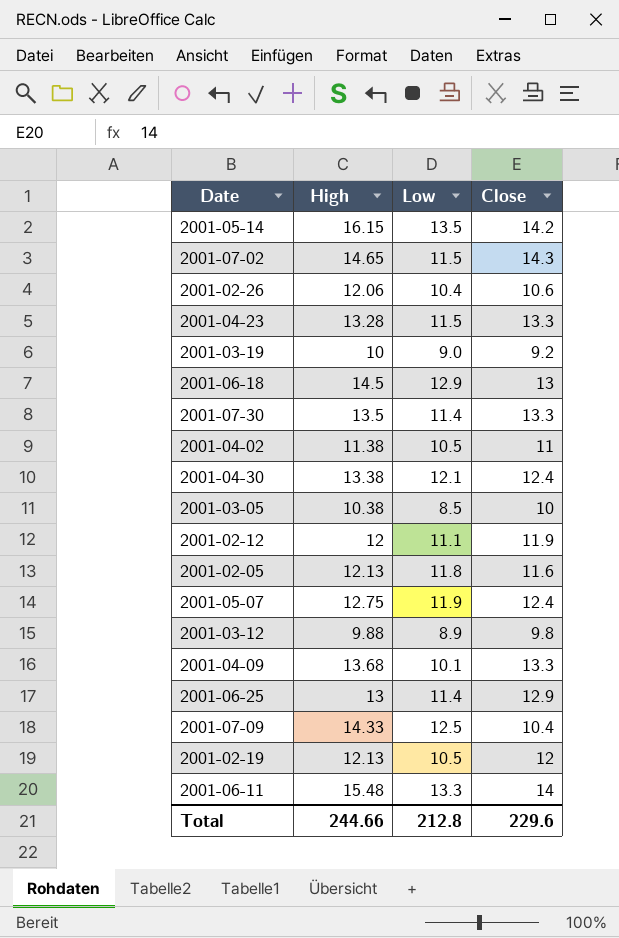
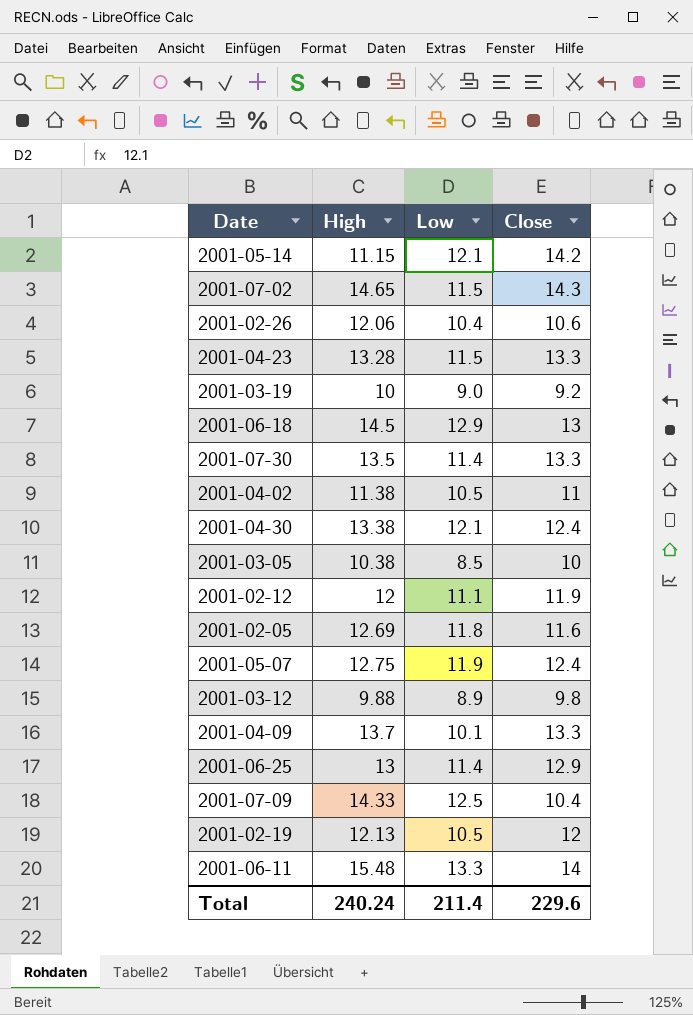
2001-05-14 | High: 16.15 -> 11.15
2001-05-14 | Low: 13.5 -> 12.1
2001-02-05 | High: 12.13 -> 12.69
2001-04-09 | High: 13.68 -> 13.7
Total | High: 244.66 -> 240.24
Total | Low: 212.8 -> 211.4

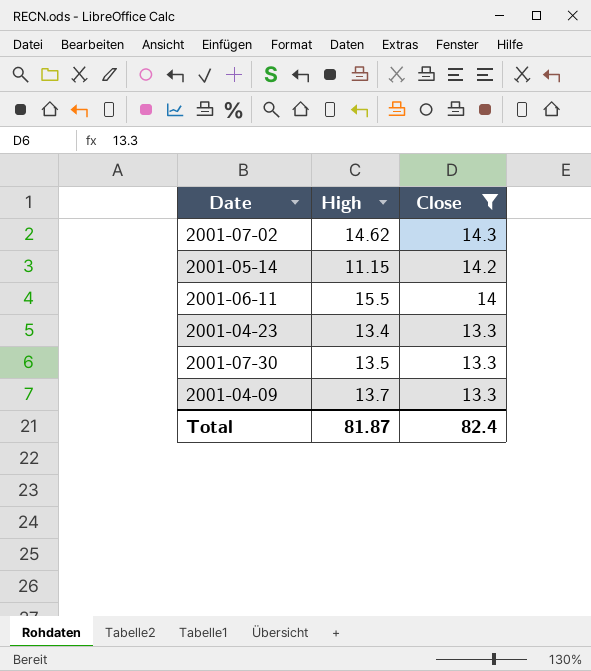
filter: none -> Close >= 13.3
row order: none -> Close descending
column Low | position: 3 -> none
2001-07-02 | High: 14.65 -> 14.62
2001-06-11 | High: 15.48 -> 15.5
2001-04-23 | High: 13.28 -> 13.4
Total | High: 240.24 -> 81.87
Total | Close: 229.6 -> 82.4

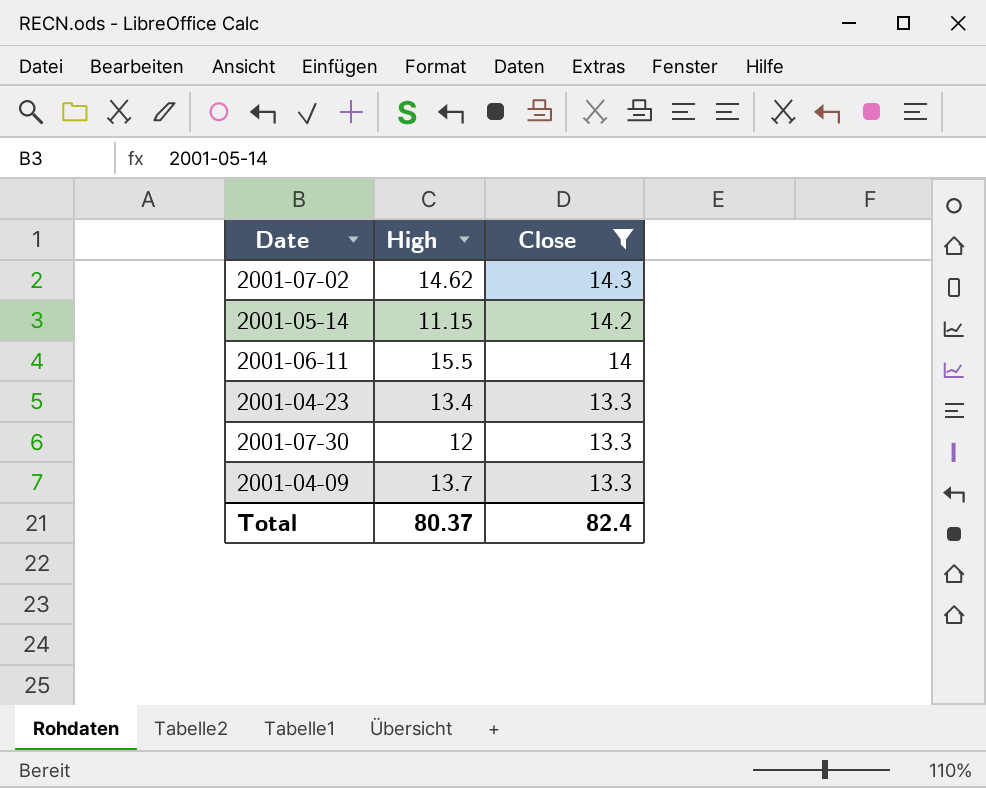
2001-07-30 | High: 13.5 -> 12
Total | High: 81.87 -> 80.37

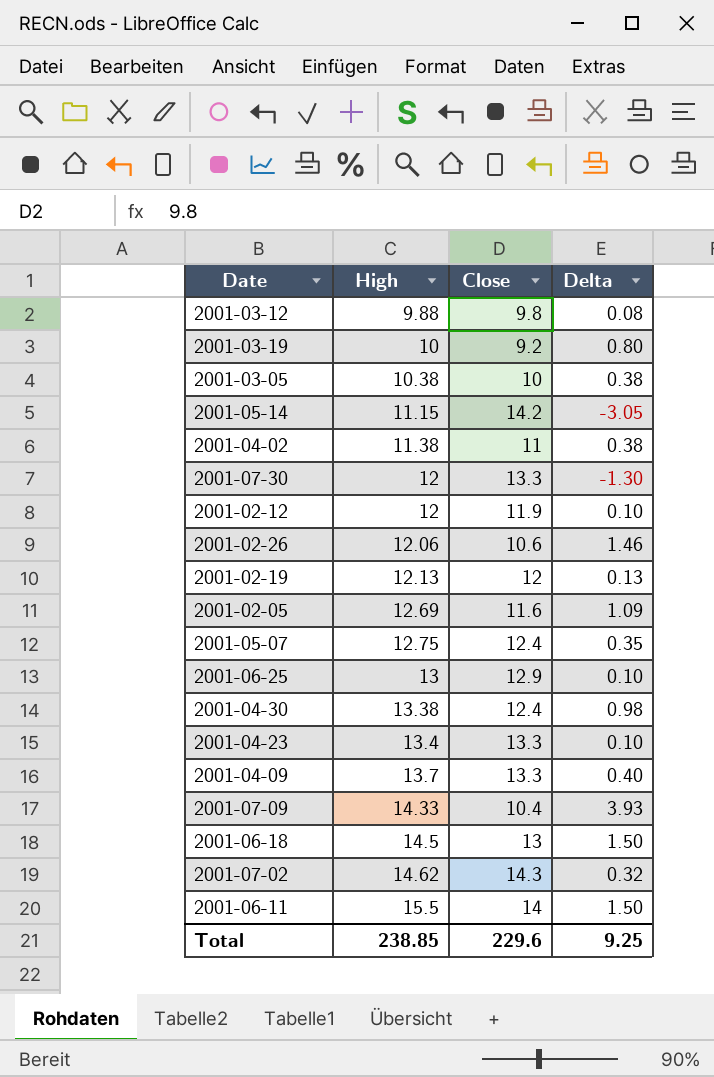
filter: Close >= 13.3 -> none
row order: Close descending -> High ascending
column Delta | formula: none -> [High] - [Close]
Total | High: 80.37 -> 238.85
Total | Close: 82.4 -> 229.6

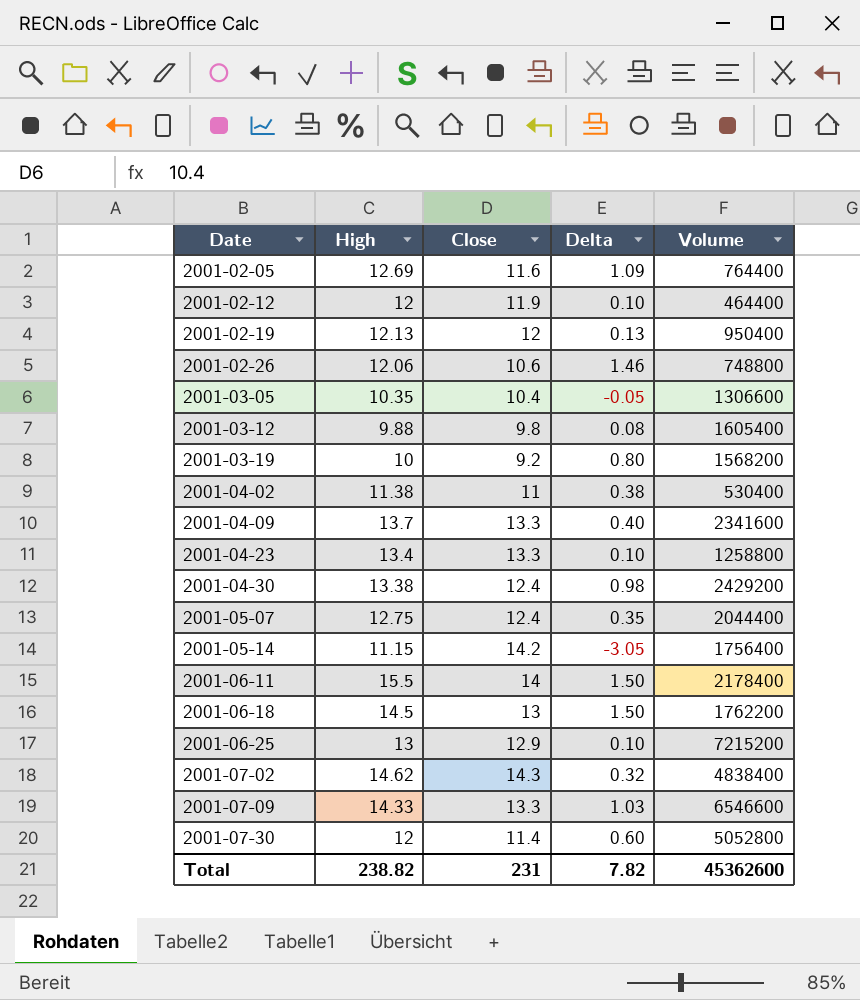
row order: High ascending -> Date ascending
column Volume | position: none -> 5
2001-03-05 | High: 10.38 -> 10.35
2001-03-05 | Close: 10 -> 10.4
2001-03-05 | Delta: 0.38 -> -0.05
2001-07-09 | Close: 10.4 -> 13.3
2001-07-09 | Delta: 3.93 -> 1.03
2001-07-30 | Close: 13.3 -> 11.4
2001-07-30 | Delta: -1.30 -> 0.60
Total | High: 238.85 -> 238.82
Total | Close: 229.6 -> 231
Total | Delta: 9.25 -> 7.82

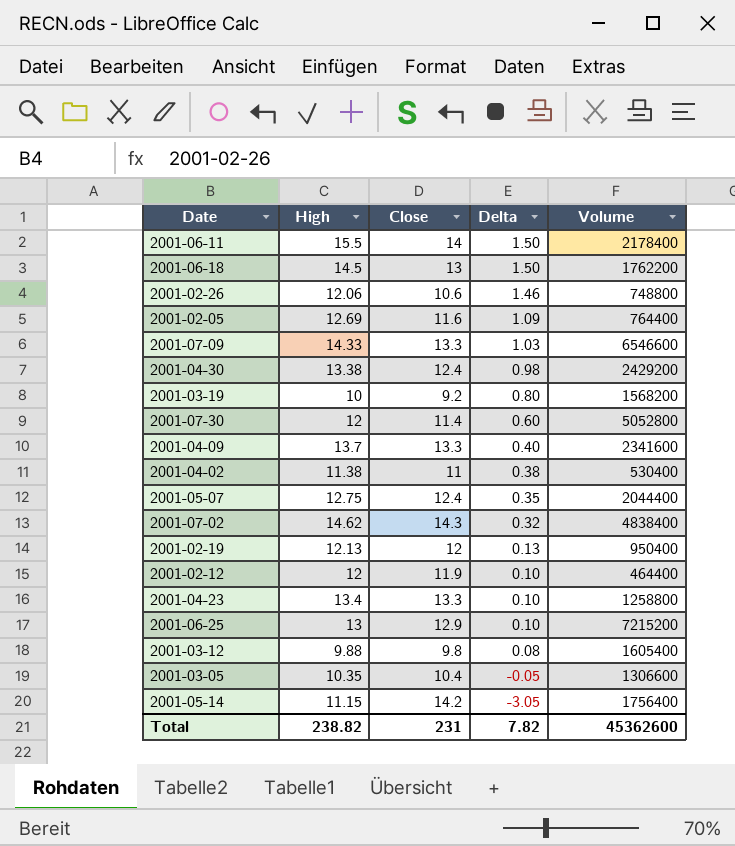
row order: Date ascending -> Delta descending

